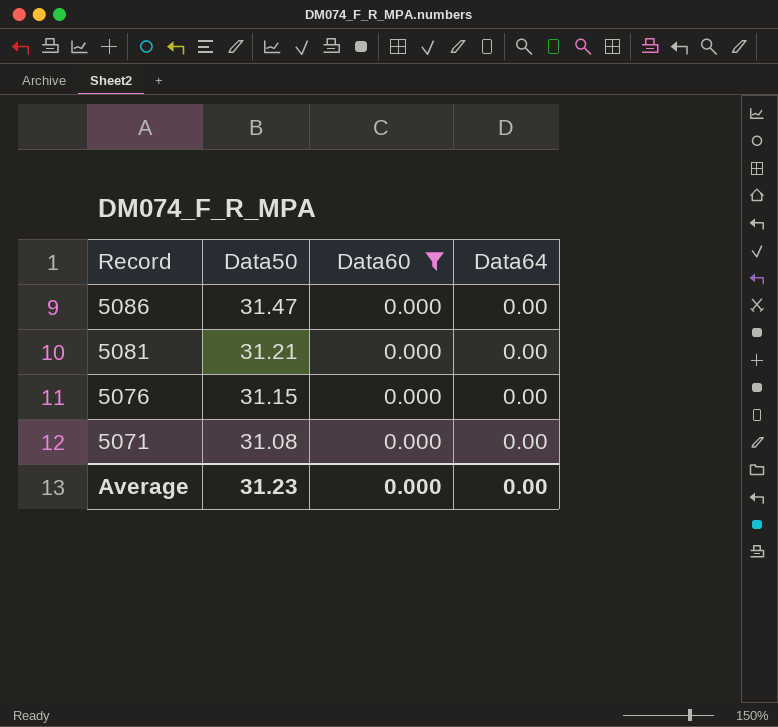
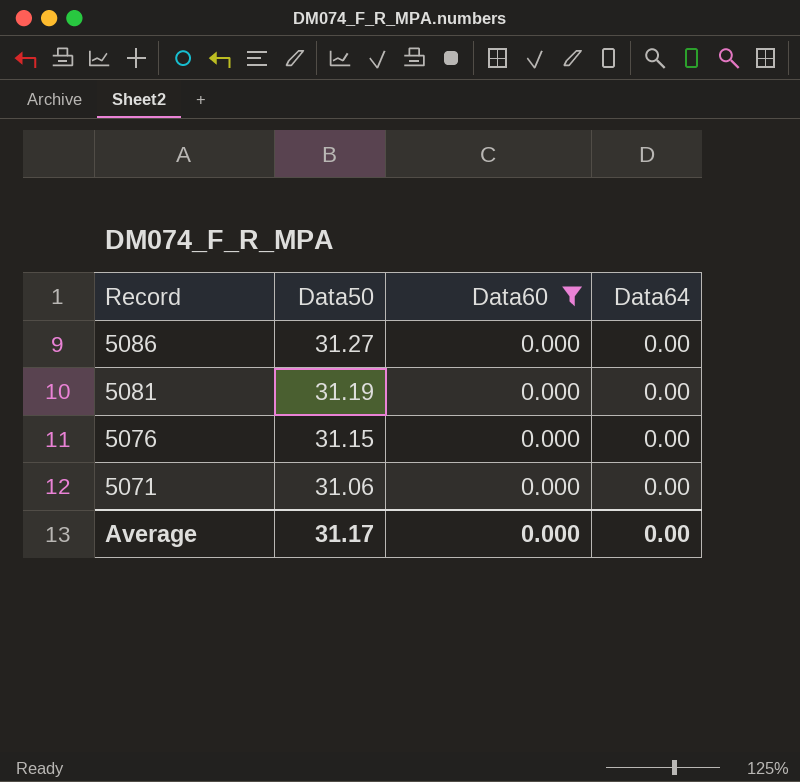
5086 | Data50: 31.47 -> 31.27
5081 | Data50: 31.21 -> 31.19
5071 | Data50: 31.08 -> 31.06
Average | Data50: 31.23 -> 31.17

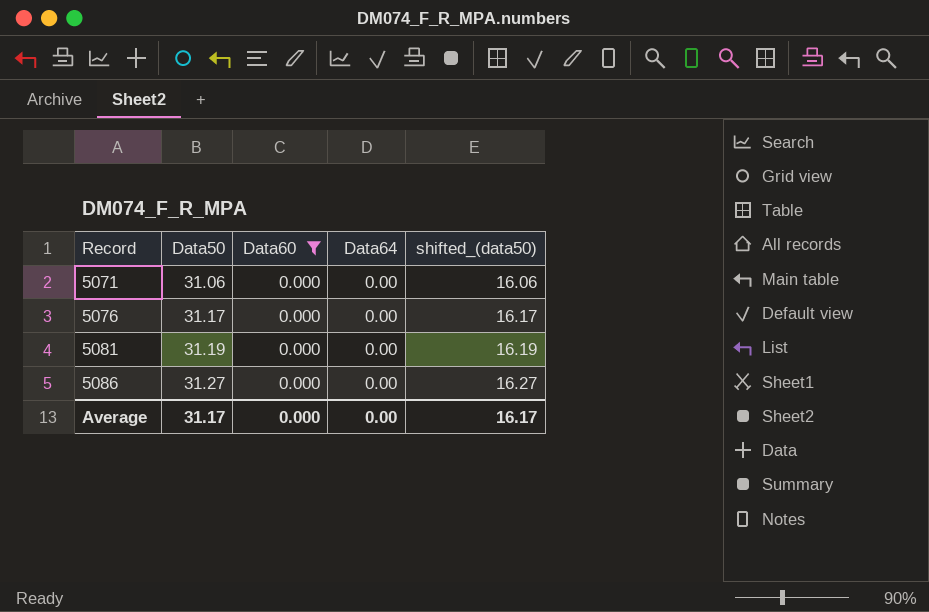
row order: Record descending -> Record ascending
column shifted_(data50) | formula: none -> [Data50] - 15
5076 | Data50: 31.15 -> 31.17

